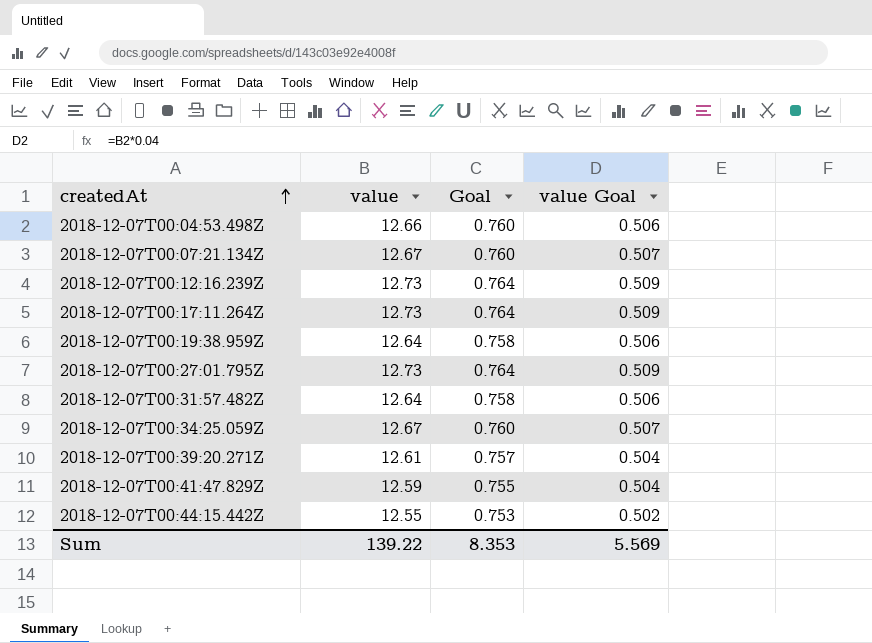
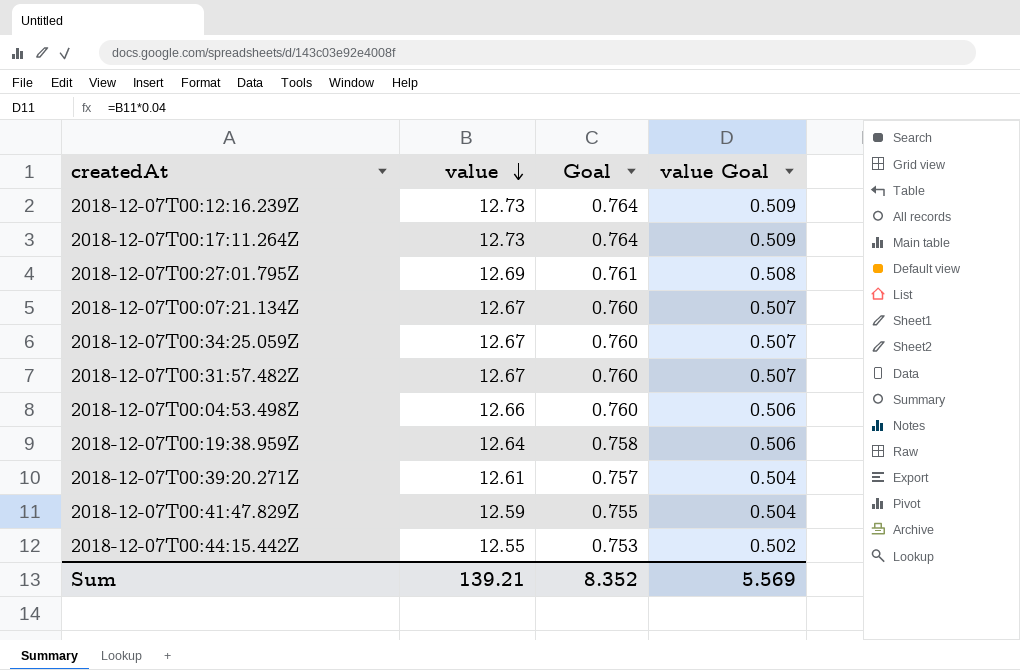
row order: createdAt ascending -> value descending
2018-12-07T00:27:01.795Z | value: 12.73 -> 12.69
2018-12-07T00:27:01.795Z | Goal: 0.764 -> 0.761
2018-12-07T00:27:01.795Z | value Goal: 0.509 -> 0.508
2018-12-07T00:31:57.482Z | value: 12.64 -> 12.67
2018-12-07T00:31:57.482Z | Goal: 0.758 -> 0.760
2018-12-07T00:31:57.482Z | value Goal: 0.506 -> 0.507
Sum | value: 139.22 -> 139.21
Sum | Goal: 8.353 -> 8.352

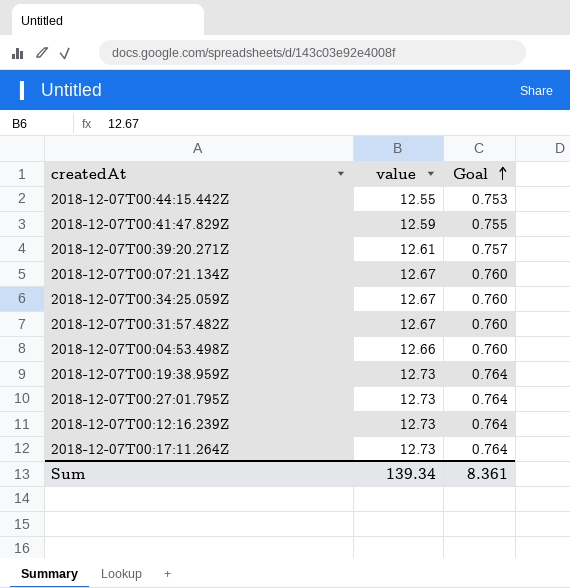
row order: value descending -> Goal ascending
column value Goal | formula: [value] * 0.04 -> none
2018-12-07T00:19:38.959Z | value: 12.64 -> 12.73
2018-12-07T00:19:38.959Z | Goal: 0.758 -> 0.764
2018-12-07T00:27:01.795Z | value: 12.69 -> 12.73
2018-12-07T00:27:01.795Z | Goal: 0.761 -> 0.764
Sum | value: 139.21 -> 139.34
Sum | Goal: 8.352 -> 8.361

